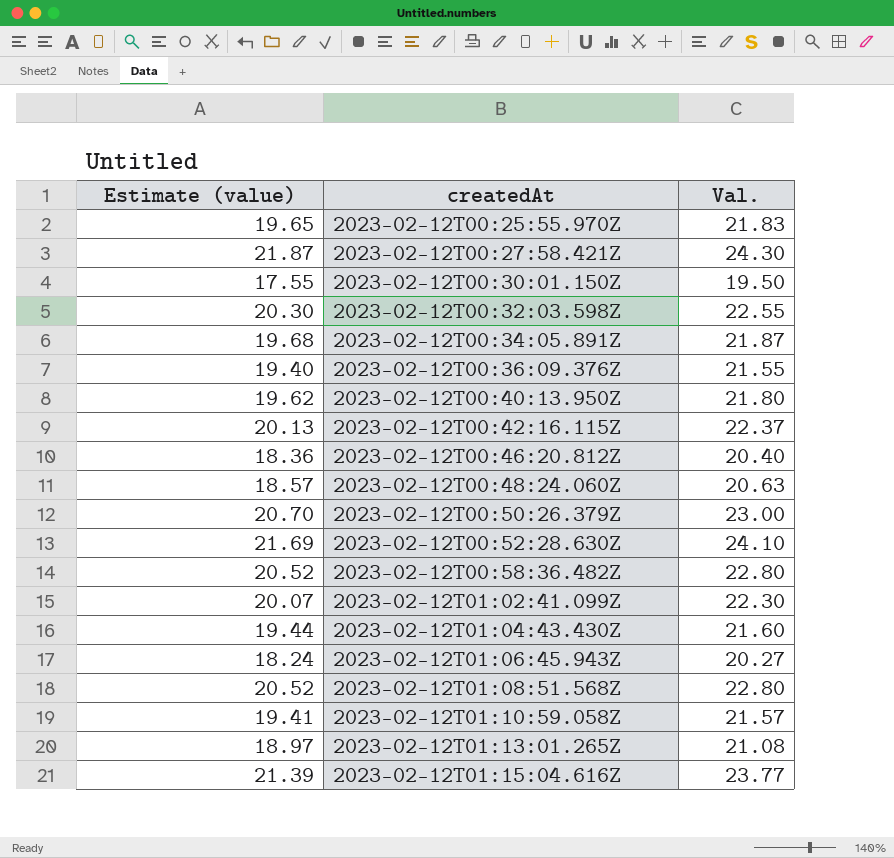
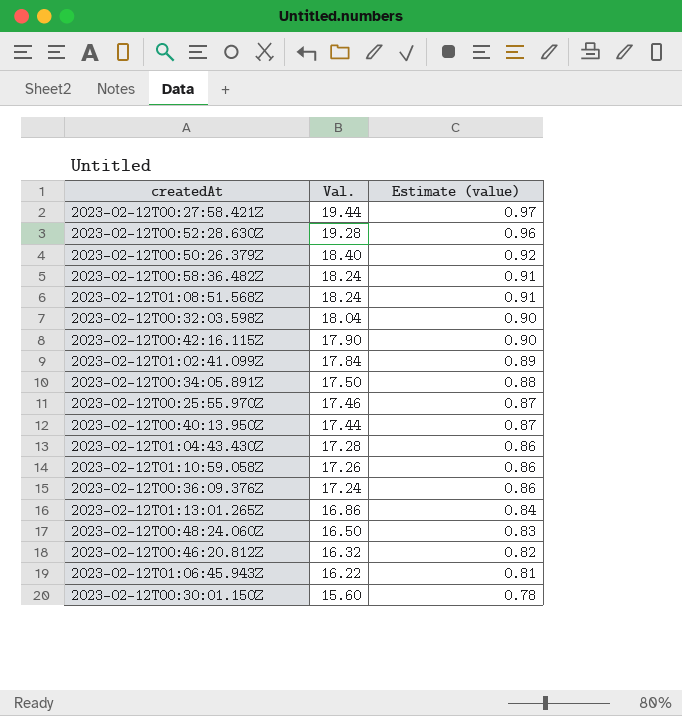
row order: createdAt ascending -> Val. descending
column Estimate (value) | formula: [Val.] * 0.9 -> [Val.] * 0.05
column Estimate (value) | position: 1 -> 3
row 2023-02-12T01:15:04.616Z: 21.39 | 23.77 -> none
2023-02-12T00:27:58.421Z | Val.: 24.30 -> 19.44
2023-02-12T00:52:28.630Z | Val.: 24.10 -> 19.28
2023-02-12T00:50:26.379Z | Val.: 23.00 -> 18.40
2023-02-12T00:58:36.482Z | Val.: 22.80 -> 18.24
2023-02-12T01:08:51.568Z | Val.: 22.80 -> 18.24
2023-02-12T00:32:03.598Z | Val.: 22.55 -> 18.04
2023-02-12T00:42:16.115Z | Val.: 22.37 -> 17.90
2023-02-12T01:02:41.099Z | Val.: 22.30 -> 17.84
2023-02-12T00:34:05.891Z | Val.: 21.87 -> 17.50
2023-02-12T00:25:55.970Z | Val.: 21.83 -> 17.46
2023-02-12T00:40:13.950Z | Val.: 21.80 -> 17.44
2023-02-12T01:04:43.430Z | Val.: 21.60 -> 17.28
2023-02-12T01:10:59.058Z | Val.: 21.57 -> 17.26
2023-02-12T00:36:09.376Z | Val.: 21.55 -> 17.24
2023-02-12T01:13:01.265Z | Val.: 21.08 -> 16.86
2023-02-12T00:48:24.060Z | Val.: 20.63 -> 16.50
2023-02-12T00:46:20.812Z | Val.: 20.40 -> 16.32
2023-02-12T01:06:45.943Z | Val.: 20.27 -> 16.22
2023-02-12T00:30:01.150Z | Val.: 19.50 -> 15.60

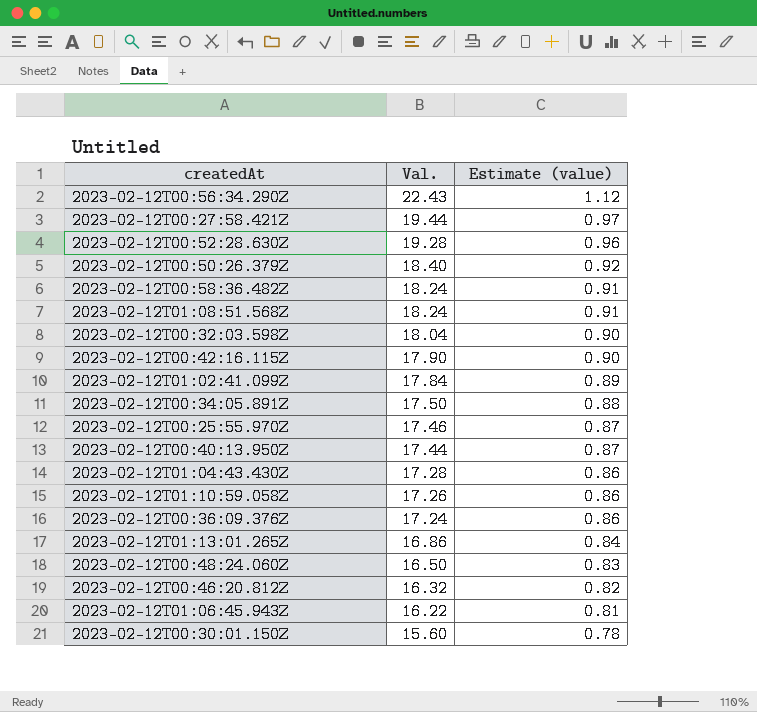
row 2023-02-12T00:56:34.290Z: none -> 22.43 | 1.12

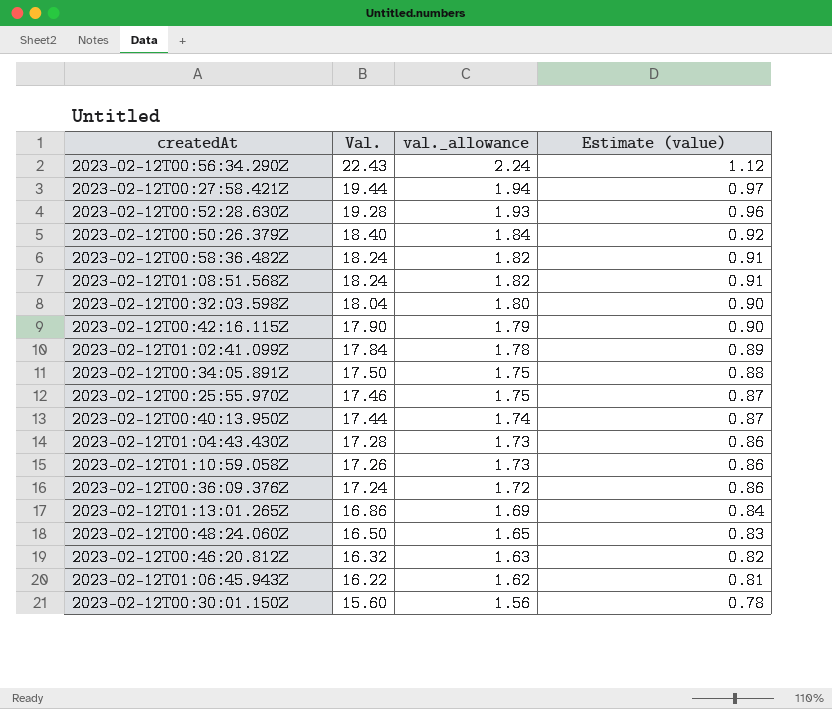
column val._allowance | formula: none -> [Val.] * 0.1

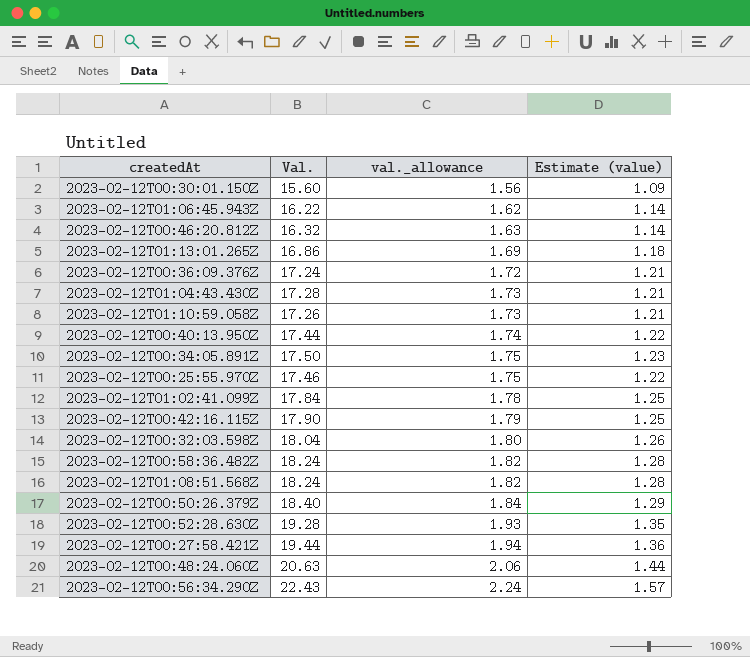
row order: Val. descending -> val._allowance ascending
column Estimate (value) | formula: [Val.] * 0.05 -> [Val.] * 0.07
2023-02-12T00:48:24.060Z | Val.: 16.50 -> 20.63
2023-02-12T00:48:24.060Z | val._allowance: 1.65 -> 2.06

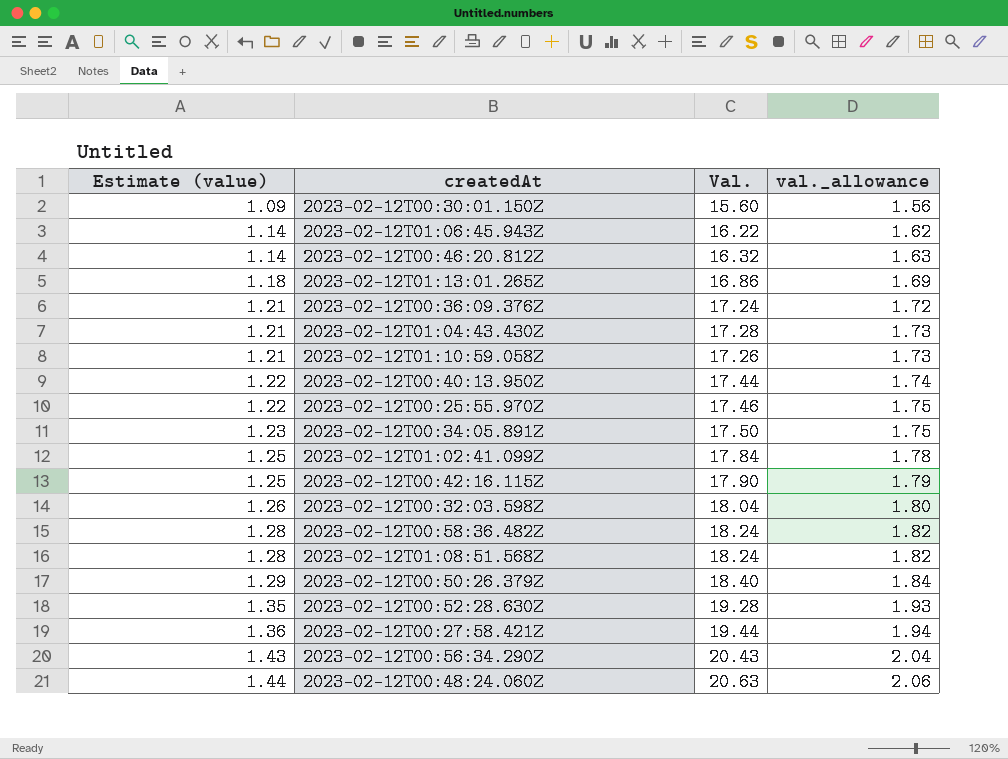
row order: val._allowance ascending -> Estimate (value) ascending
column Estimate (value) | position: 4 -> 1
2023-02-12T00:56:34.290Z | Estimate (value): 1.57 -> 1.43
2023-02-12T00:56:34.290Z | Val.: 22.43 -> 20.43
2023-02-12T00:56:34.290Z | val._allowance: 2.24 -> 2.04

